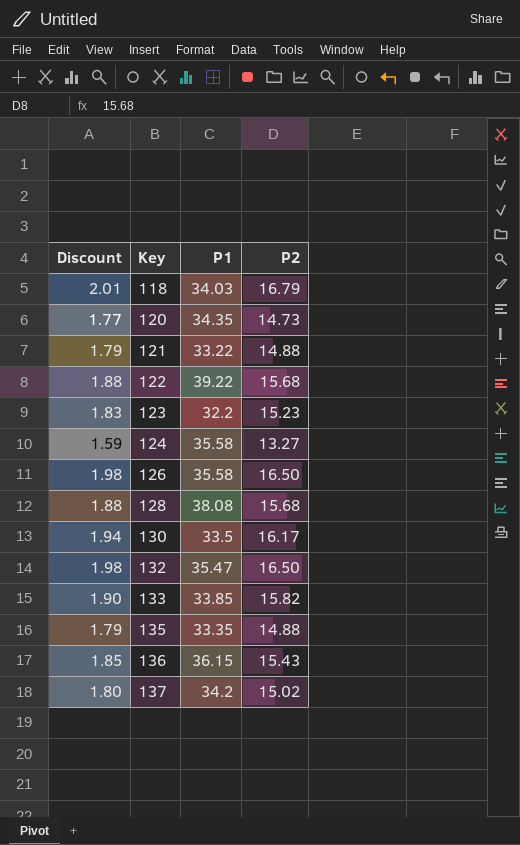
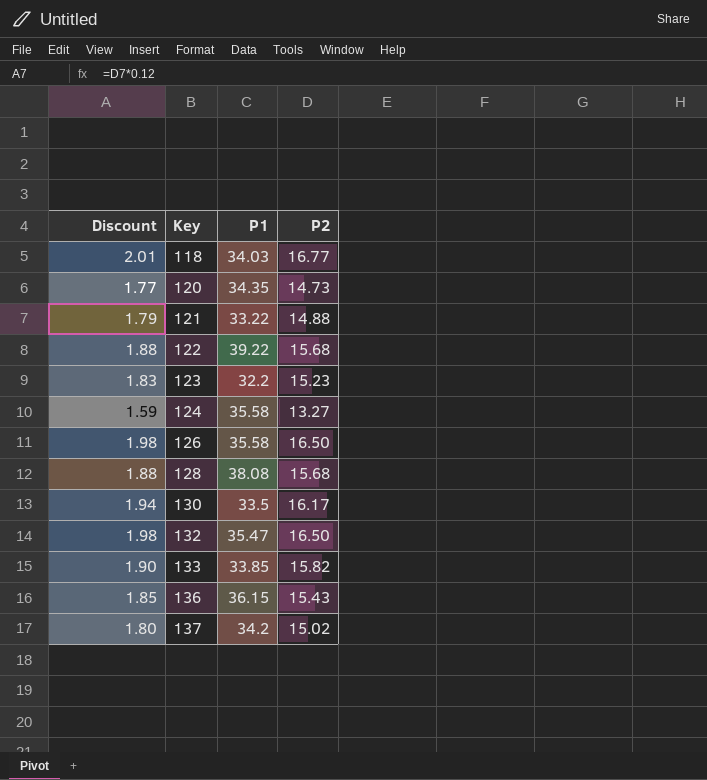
row 135: 1.79 | 33.35 | 14.88 -> none
118 | P2: 16.79 -> 16.77

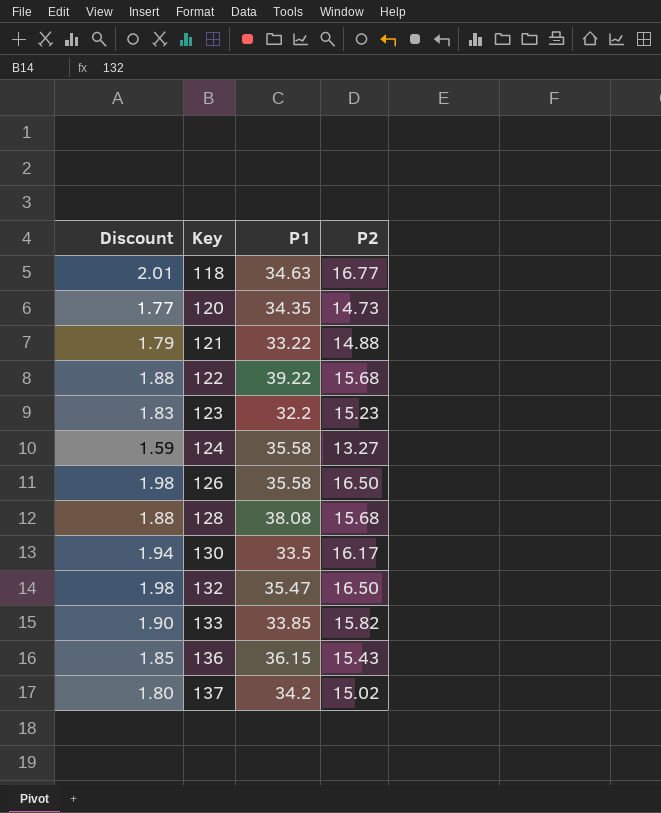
118 | P1: 34.03 -> 34.63

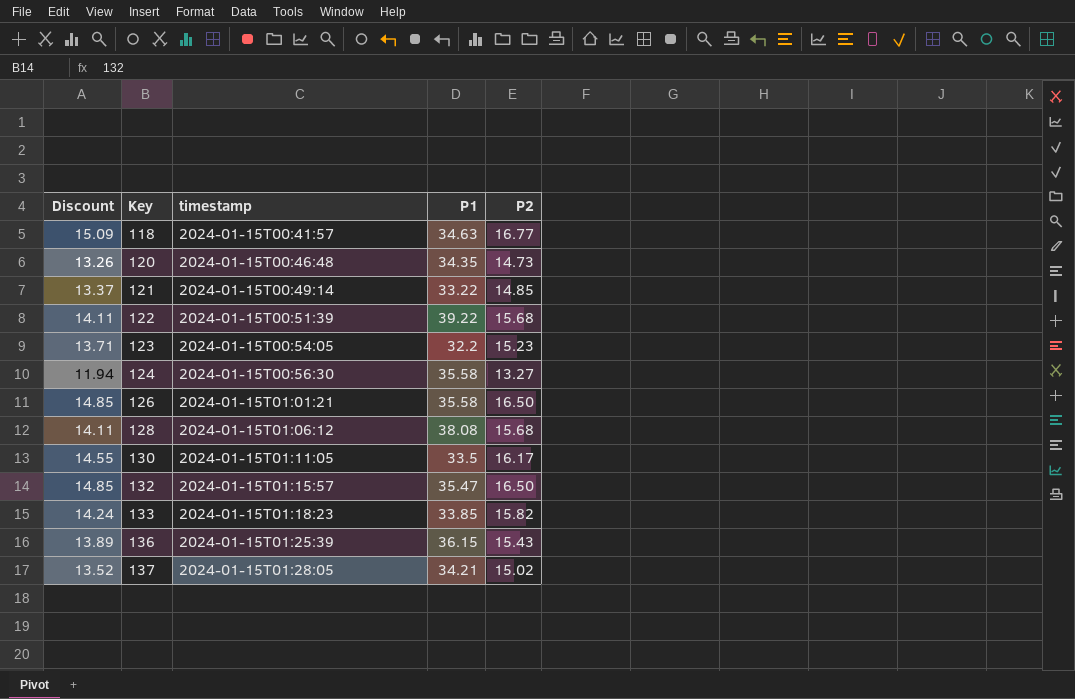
column Discount | formula: [P2] * 0.12 -> [P2] * 0.9
column timestamp | position: none -> 3
121 | P2: 14.88 -> 14.85
137 | P1: 34.2 -> 34.21

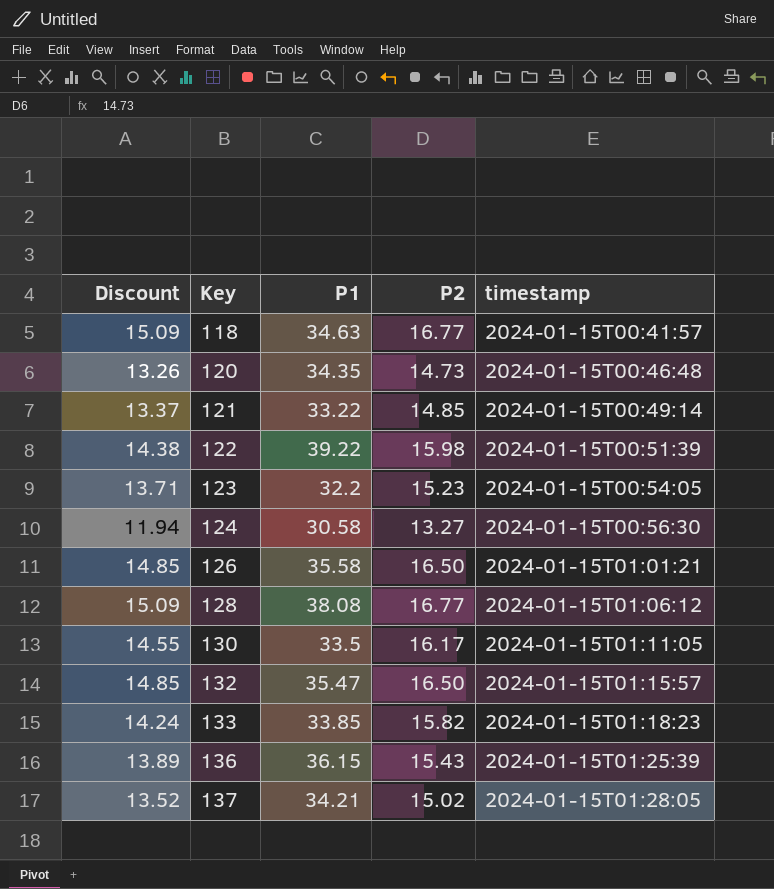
column timestamp | position: 3 -> 5
122 | Discount: 14.11 -> 14.38
122 | P2: 15.68 -> 15.98
124 | P1: 35.58 -> 30.58
128 | Discount: 14.11 -> 15.09
128 | P2: 15.68 -> 16.77

